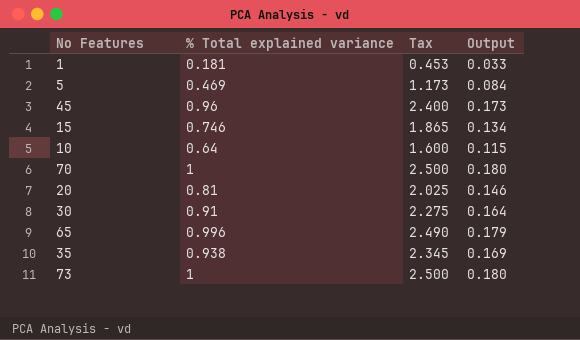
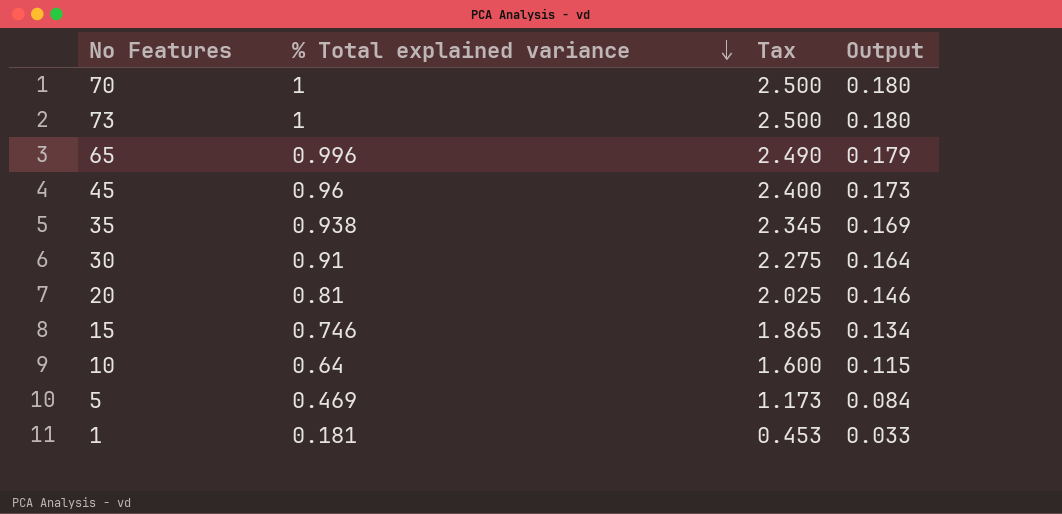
row order: none -> % Total explained variance descending

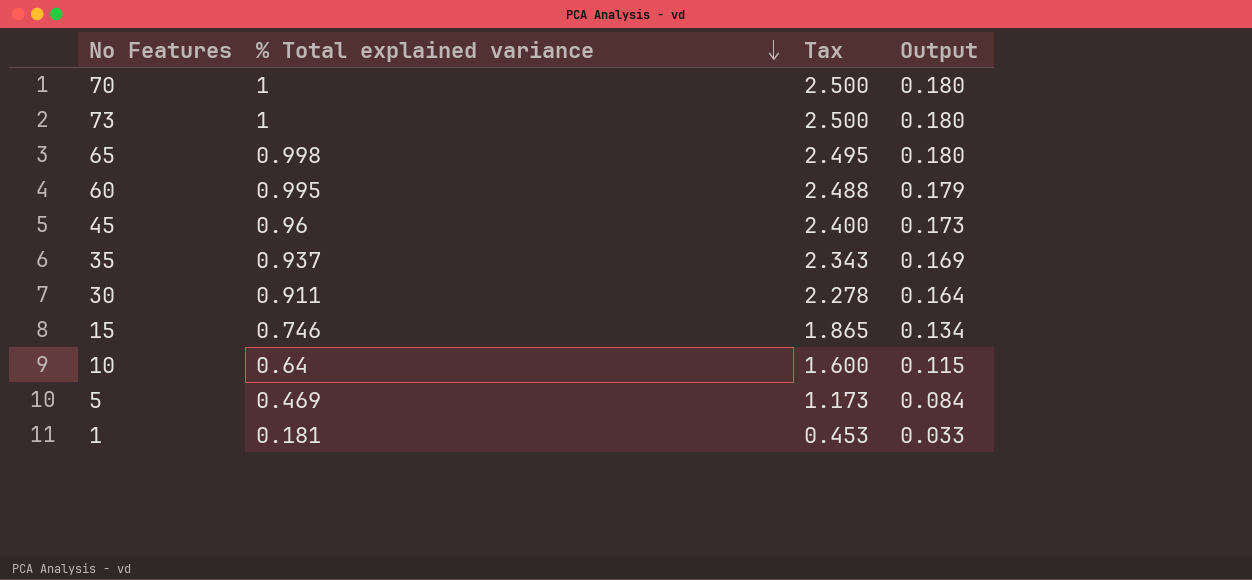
row 20: 0.81 | 2.025 | 0.146 -> none
65 | % Total explained variance: 0.996 -> 0.998
65 | Tax: 2.490 -> 2.495
65 | Output: 0.179 -> 0.180
row 60: none -> 0.995 | 2.488 | 0.179
35 | % Total explained variance: 0.938 -> 0.937
35 | Tax: 2.345 -> 2.343
30 | % Total explained variance: 0.91 -> 0.911
30 | Tax: 2.275 -> 2.278

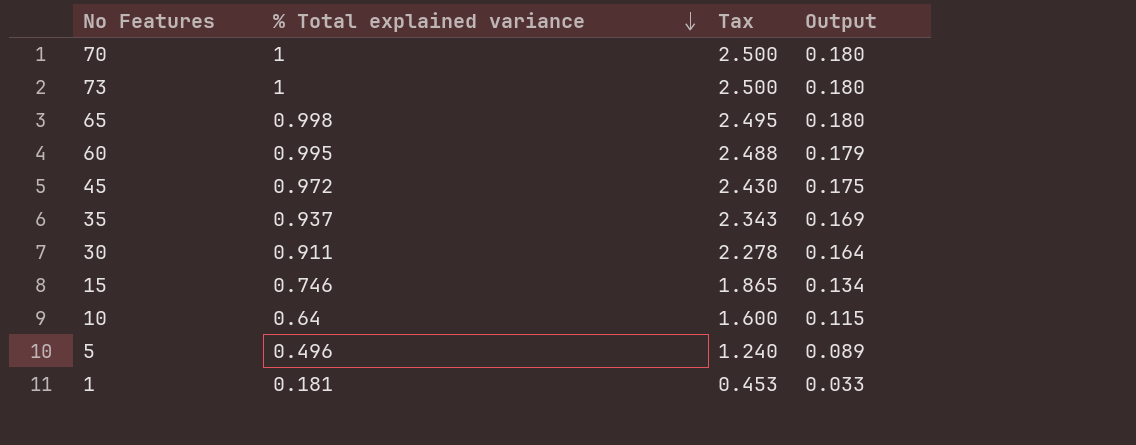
45 | % Total explained variance: 0.96 -> 0.972
45 | Tax: 2.400 -> 2.430
45 | Output: 0.173 -> 0.175
5 | % Total explained variance: 0.469 -> 0.496
5 | Tax: 1.173 -> 1.240
5 | Output: 0.084 -> 0.089

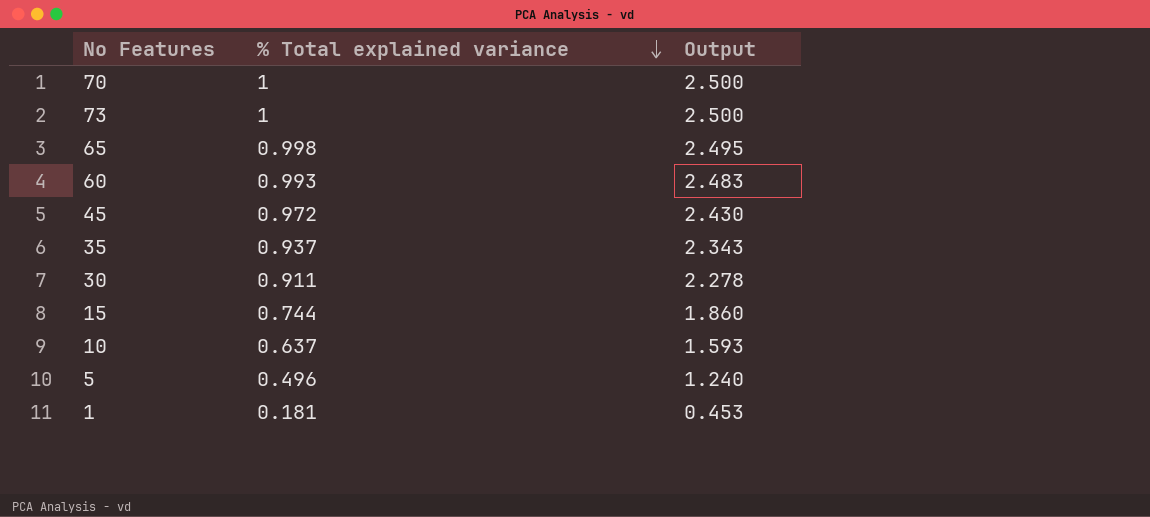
column Tax | formula: [% Total explained variance] * 2.5 -> none
column Output | formula: [% Total explained variance] * 0.18 -> [% Total explained variance] * 2.5
60 | % Total explained variance: 0.995 -> 0.993
15 | % Total explained variance: 0.746 -> 0.744
10 | % Total explained variance: 0.64 -> 0.637

